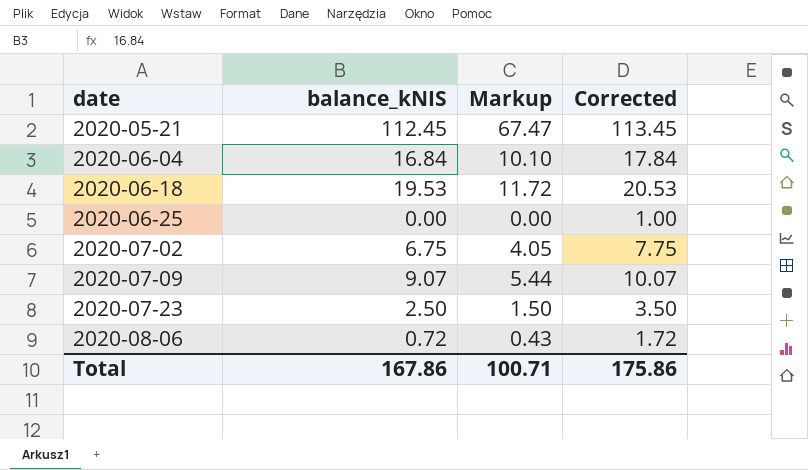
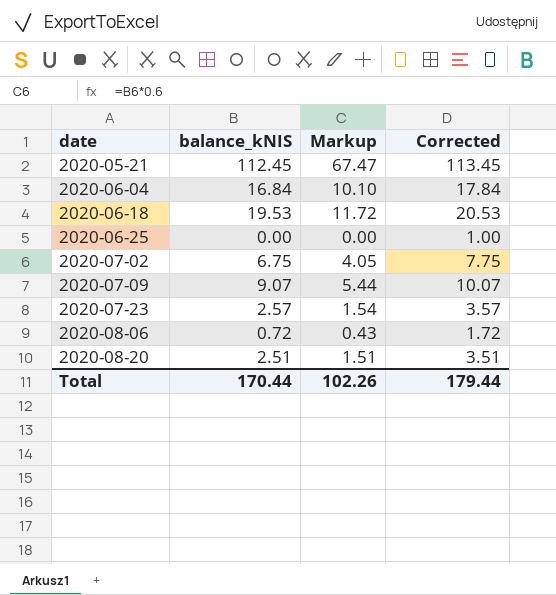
2020-07-23 | balance_kNIS: 2.50 -> 2.57
2020-07-23 | Markup: 1.50 -> 1.54
2020-07-23 | Corrected: 3.50 -> 3.57
row 2020-08-20: none -> 2.51 | 1.51 | 3.51
Total | balance_kNIS: 167.86 -> 170.44
Total | Markup: 100.71 -> 102.26
Total | Corrected: 175.86 -> 179.44

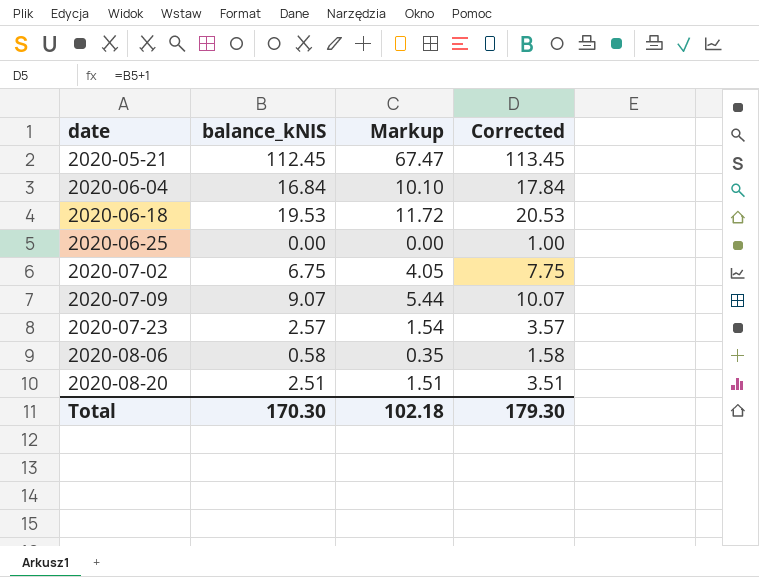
2020-08-06 | balance_kNIS: 0.72 -> 0.58
2020-08-06 | Markup: 0.43 -> 0.35
2020-08-06 | Corrected: 1.72 -> 1.58
Total | balance_kNIS: 170.44 -> 170.30
Total | Markup: 102.26 -> 102.18
Total | Corrected: 179.44 -> 179.30

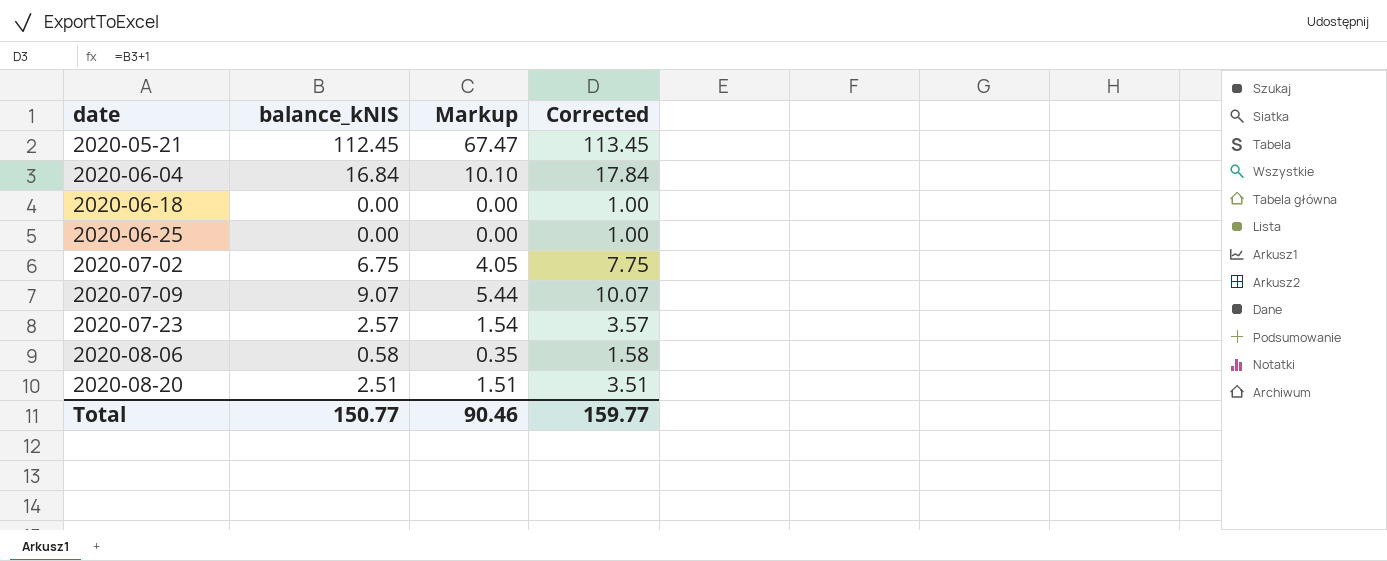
2020-06-18 | balance_kNIS: 19.53 -> 0.00
2020-06-18 | Markup: 11.72 -> 0.00
2020-06-18 | Corrected: 20.53 -> 1.00
Total | balance_kNIS: 170.30 -> 150.77
Total | Markup: 102.18 -> 90.46
Total | Corrected: 179.30 -> 159.77

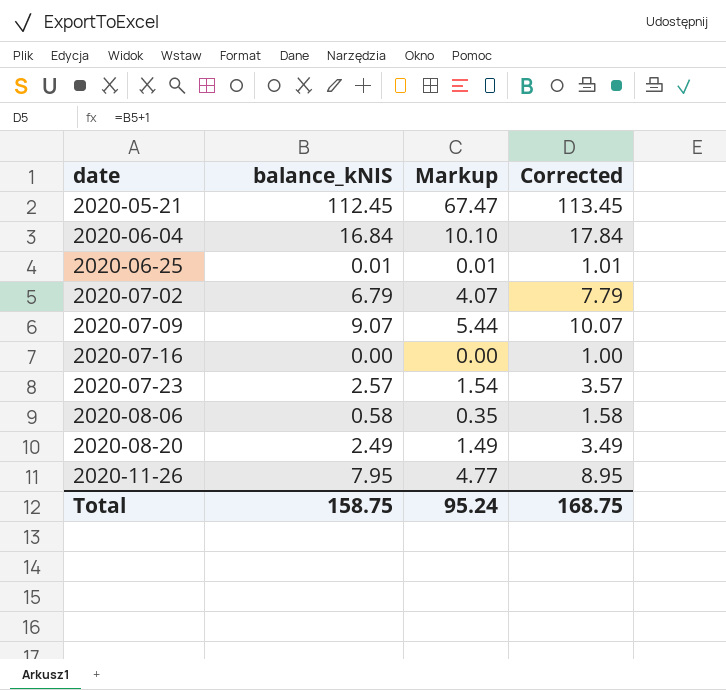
row 2020-06-18: 0.00 | 0.00 | 1.00 -> none
2020-06-25 | balance_kNIS: 0.00 -> 0.01
2020-06-25 | Markup: 0.00 -> 0.01
2020-06-25 | Corrected: 1.00 -> 1.01
2020-07-02 | balance_kNIS: 6.75 -> 6.79
2020-07-02 | Markup: 4.05 -> 4.07
2020-07-02 | Corrected: 7.75 -> 7.79
row 2020-07-16: none -> 0.00 | 0.00 | 1.00
2020-08-20 | balance_kNIS: 2.51 -> 2.49
2020-08-20 | Markup: 1.51 -> 1.49
2020-08-20 | Corrected: 3.51 -> 3.49
row 2020-11-26: none -> 7.95 | 4.77 | 8.95
Total | balance_kNIS: 150.77 -> 158.75
Total | Markup: 90.46 -> 95.24
Total | Corrected: 159.77 -> 168.75

